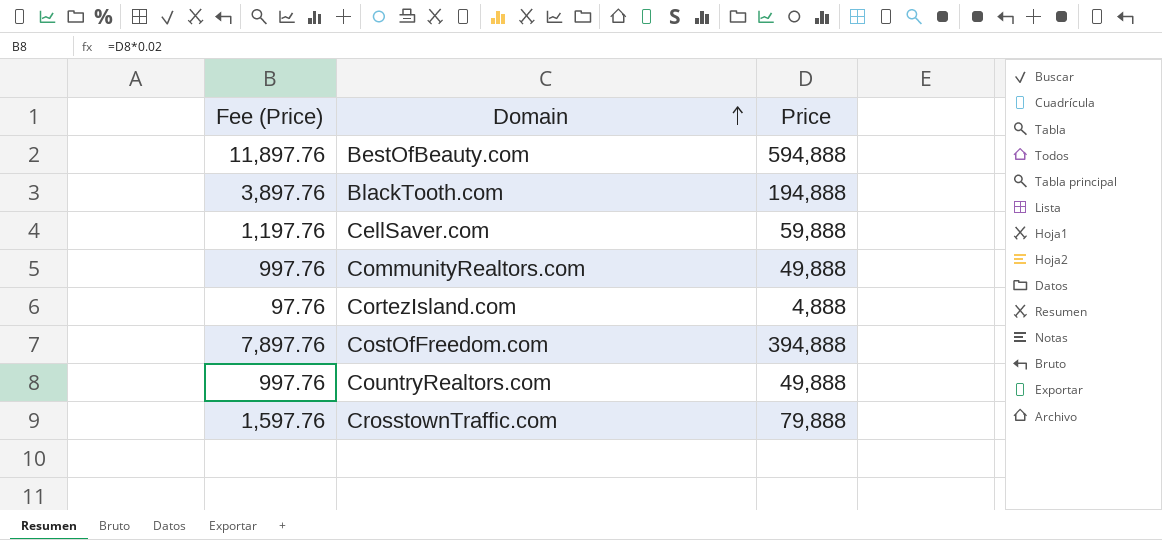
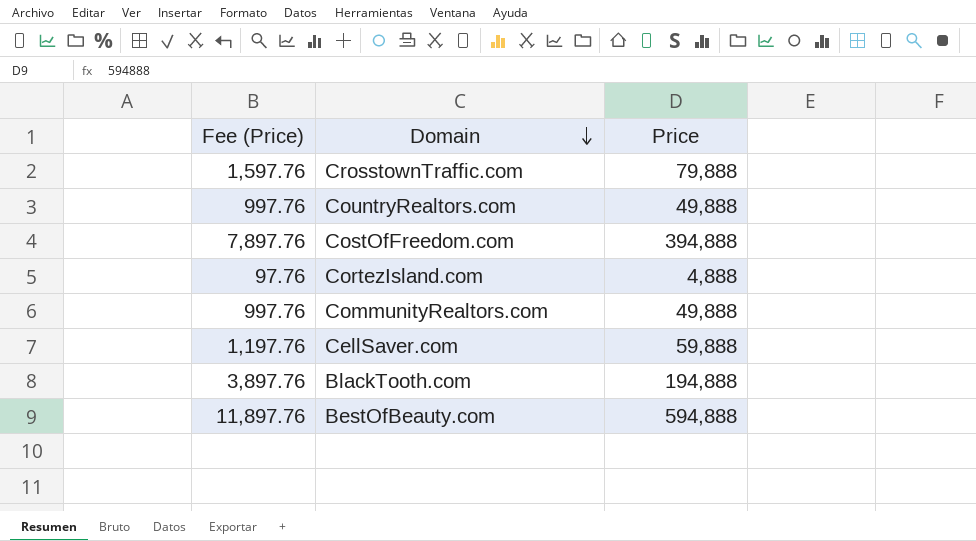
row order: Domain ascending -> Domain descending

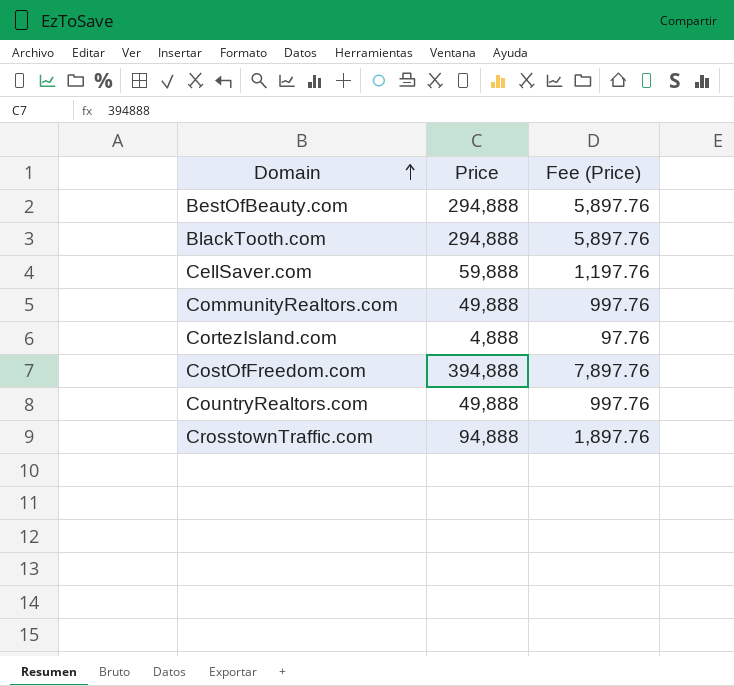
row order: Domain descending -> Domain ascending
column Fee (Price) | position: 1 -> 3
BestOfBeauty.com | Price: 594,888 -> 294,888
BestOfBeauty.com | Fee (Price): 11,897.76 -> 5,897.76
BlackTooth.com | Price: 194,888 -> 294,888
BlackTooth.com | Fee (Price): 3,897.76 -> 5,897.76
CrosstownTraffic.com | Price: 79,888 -> 94,888
CrosstownTraffic.com | Fee (Price): 1,597.76 -> 1,897.76

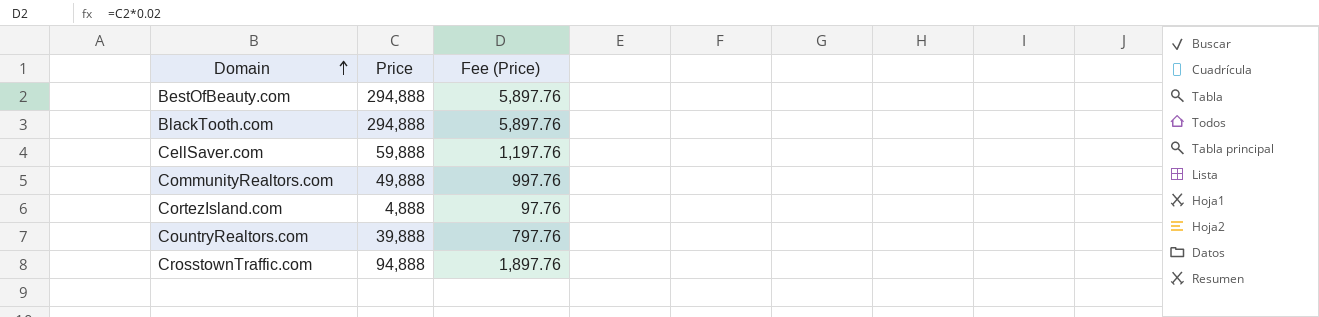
row CostOfFreedom.com: 394,888 | 7,897.76 -> none
CountryRealtors.com | Price: 49,888 -> 39,888
CountryRealtors.com | Fee (Price): 997.76 -> 797.76

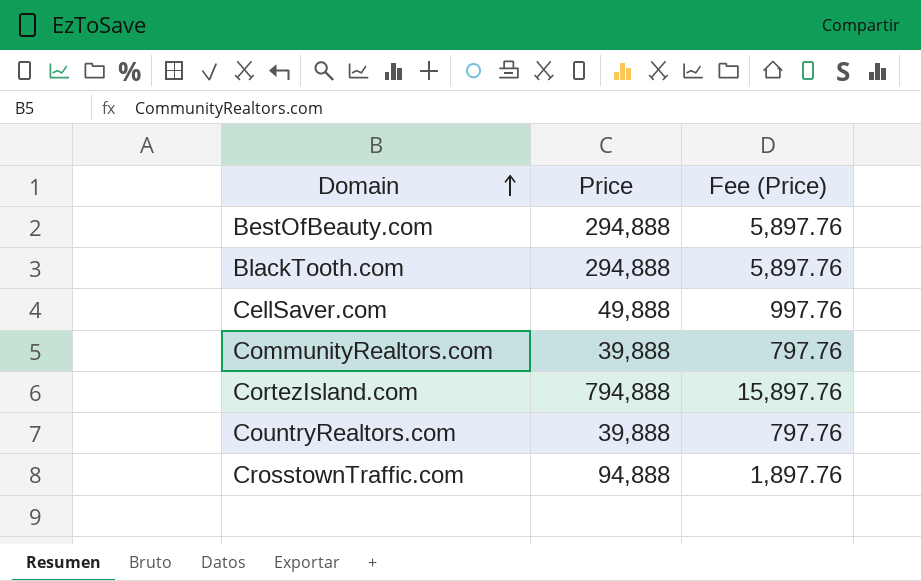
CellSaver.com | Price: 59,888 -> 49,888
CellSaver.com | Fee (Price): 1,197.76 -> 997.76
CommunityRealtors.com | Price: 49,888 -> 39,888
CommunityRealtors.com | Fee (Price): 997.76 -> 797.76
CortezIsland.com | Price: 4,888 -> 794,888
CortezIsland.com | Fee (Price): 97.76 -> 15,897.76

